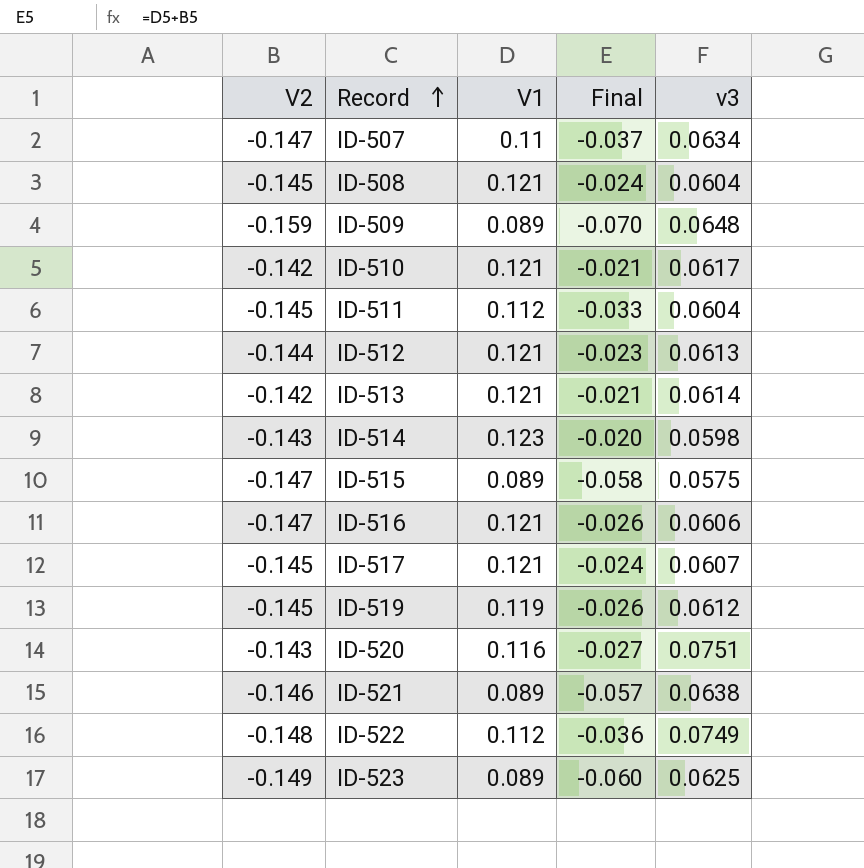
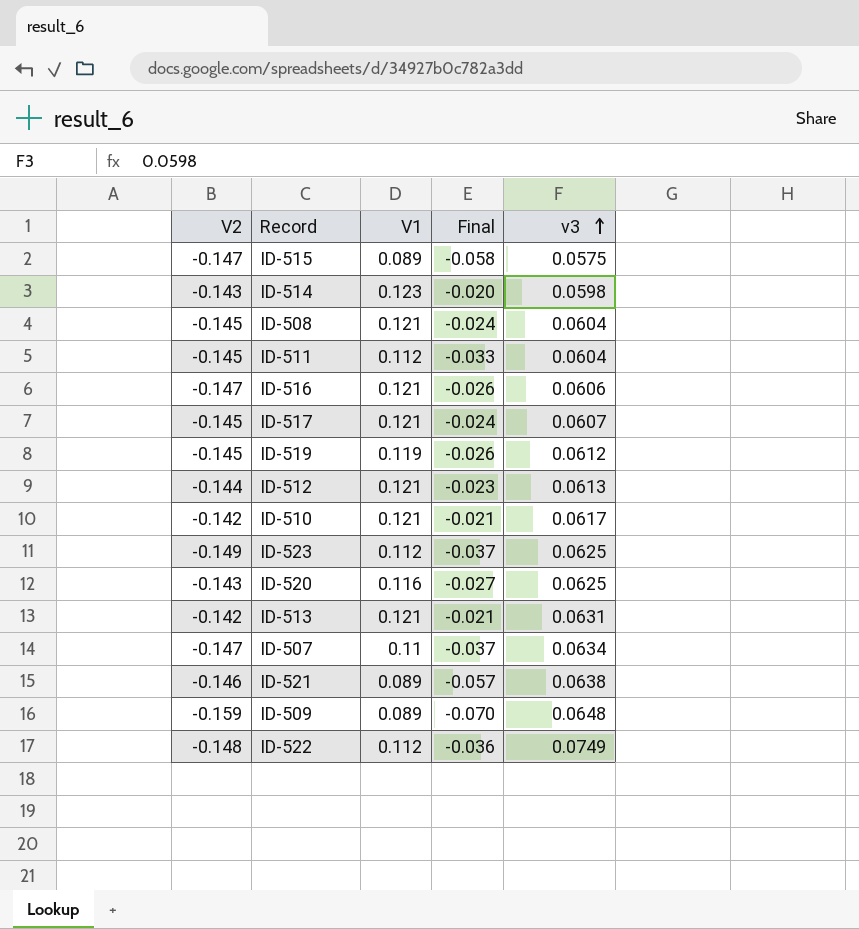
row order: Record ascending -> v3 ascending
ID-523 | V1: 0.089 -> 0.112
ID-523 | Final: -0.060 -> -0.037
ID-520 | v3: 0.0751 -> 0.0625
ID-513 | v3: 0.0614 -> 0.0631

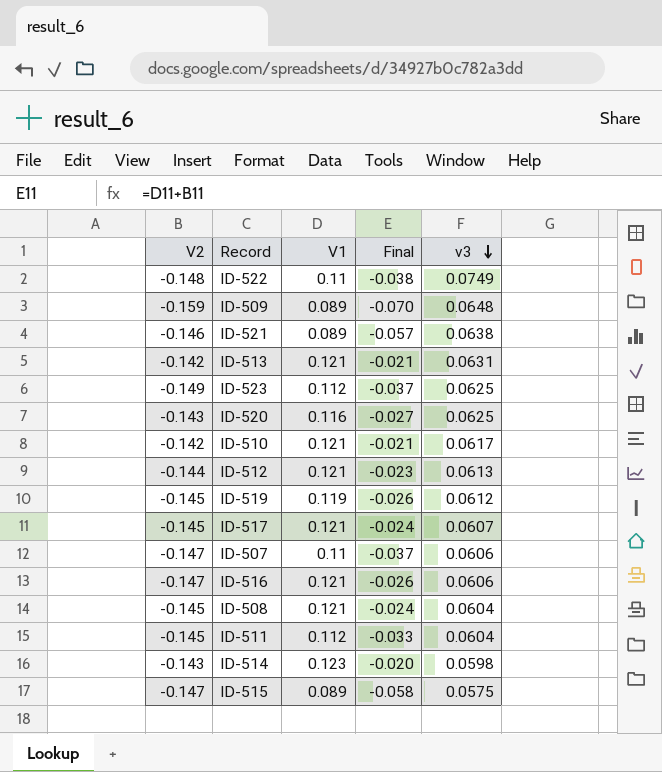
row order: v3 ascending -> v3 descending
ID-522 | V1: 0.112 -> 0.11
ID-522 | Final: -0.036 -> -0.038
ID-507 | v3: 0.0634 -> 0.0606

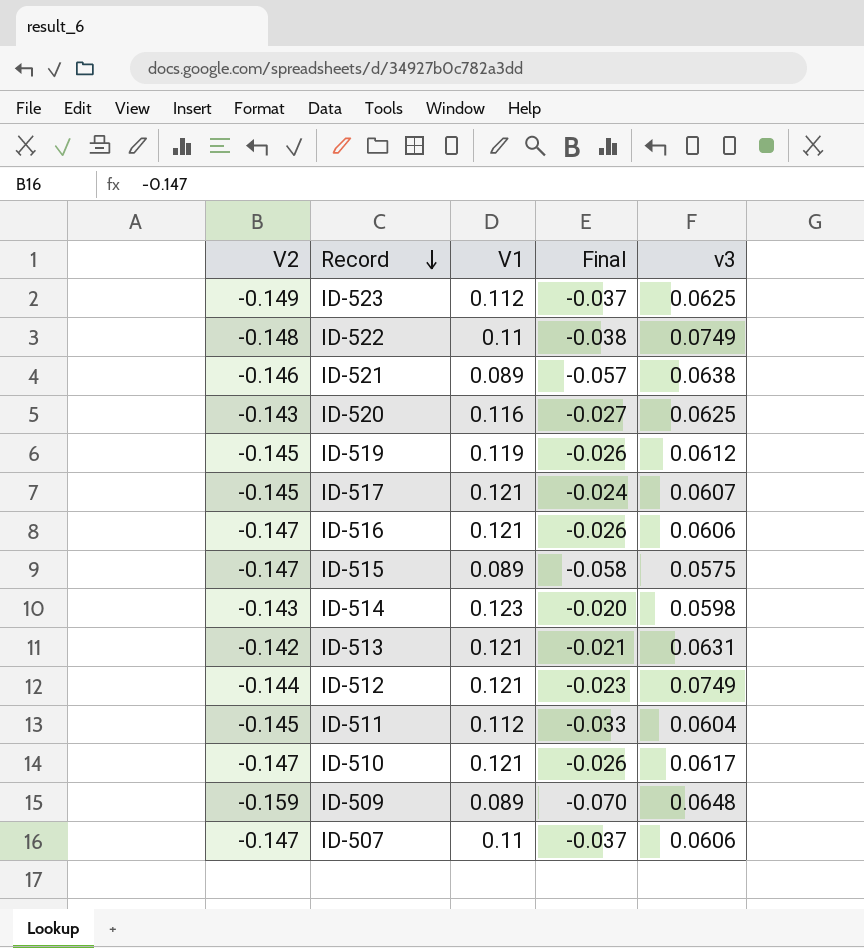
row order: v3 descending -> Record descending
row ID-508: -0.145 | 0.121 | -0.024 | 0.0604 -> none
ID-512 | v3: 0.0613 -> 0.0749
ID-510 | V2: -0.142 -> -0.147
ID-510 | Final: -0.021 -> -0.026

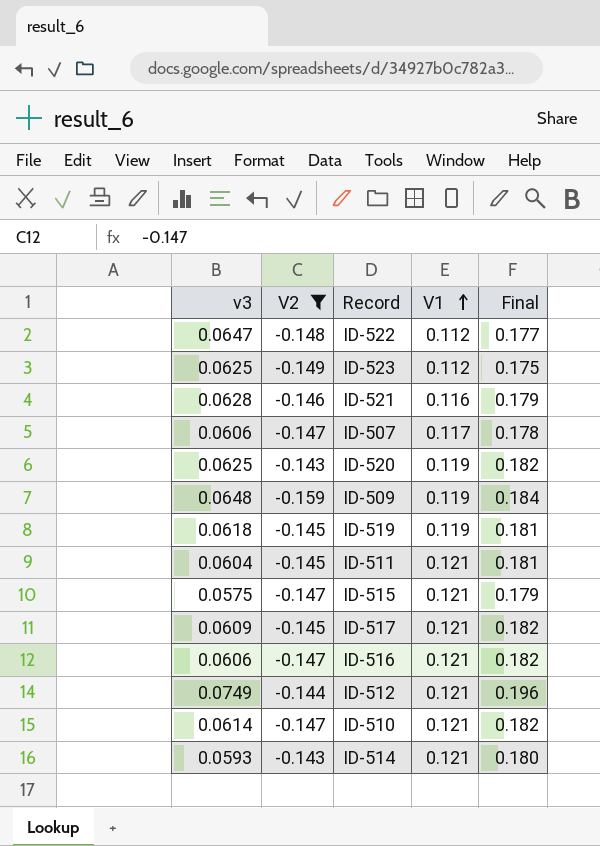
filter: none -> V2 != -0.142
row order: Record descending -> V1 ascending
column v3 | position: 5 -> 1
column Final | formula: [V2] + [V1] -> [v3] + [V1]
ID-522 | v3: 0.0749 -> 0.0647
ID-522 | V1: 0.11 -> 0.112
ID-521 | v3: 0.0638 -> 0.0628
ID-521 | V1: 0.089 -> 0.116
ID-507 | V1: 0.11 -> 0.117
ID-520 | V1: 0.116 -> 0.119
ID-509 | V1: 0.089 -> 0.119
ID-519 | v3: 0.0612 -> 0.0618
ID-511 | V1: 0.112 -> 0.121
ID-515 | V1: 0.089 -> 0.121
ID-517 | v3: 0.0607 -> 0.0609
ID-510 | v3: 0.0617 -> 0.0614
ID-514 | v3: 0.0598 -> 0.0593
ID-514 | V1: 0.123 -> 0.121

